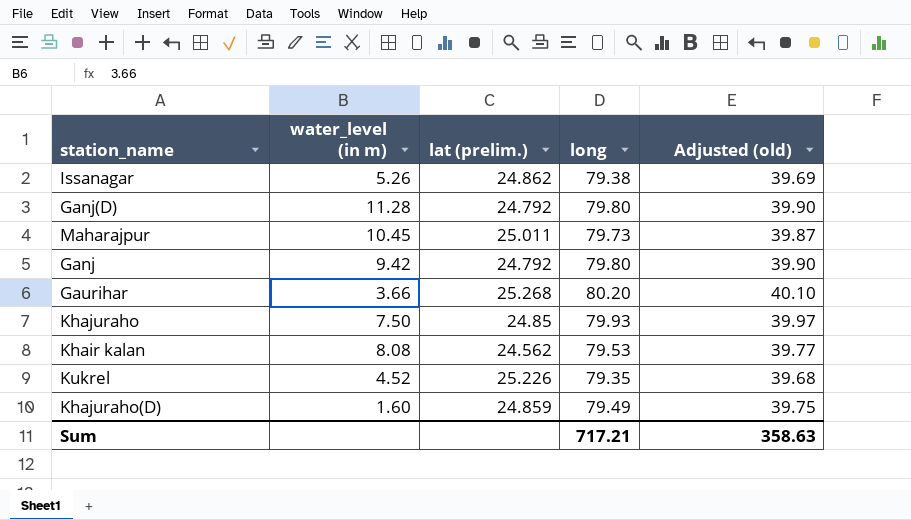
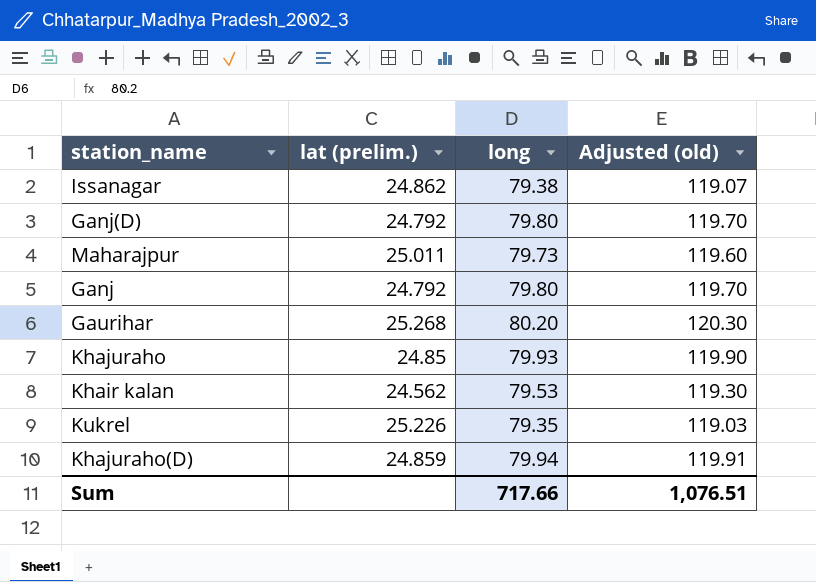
column water_level (in m) | position: 2 -> none
column Adjusted (old) | formula: [long] * 0.5 -> [long] * 1.5
Khajuraho(D) | long: 79.49 -> 79.94
Sum | long: 717.21 -> 717.66
Sum | Adjusted (old): 358.63 -> 1,076.51

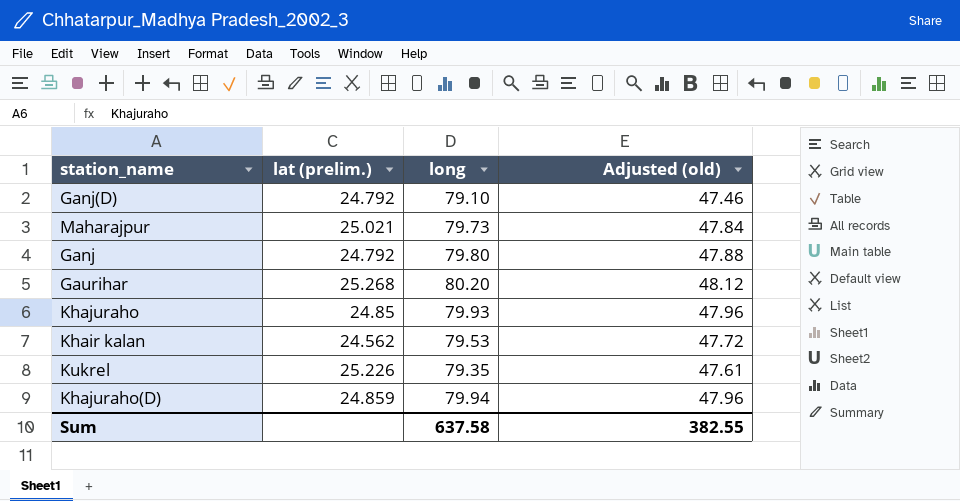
column Adjusted (old) | formula: [long] * 1.5 -> [long] * 0.6
row Issanagar: 24.862 | 79.38 | 119.07 -> none
Ganj(D) | long: 79.80 -> 79.10
Maharajpur | lat (prelim.): 25.011 -> 25.021
Sum | long: 717.66 -> 637.58
Sum | Adjusted (old): 1,076.51 -> 382.55

